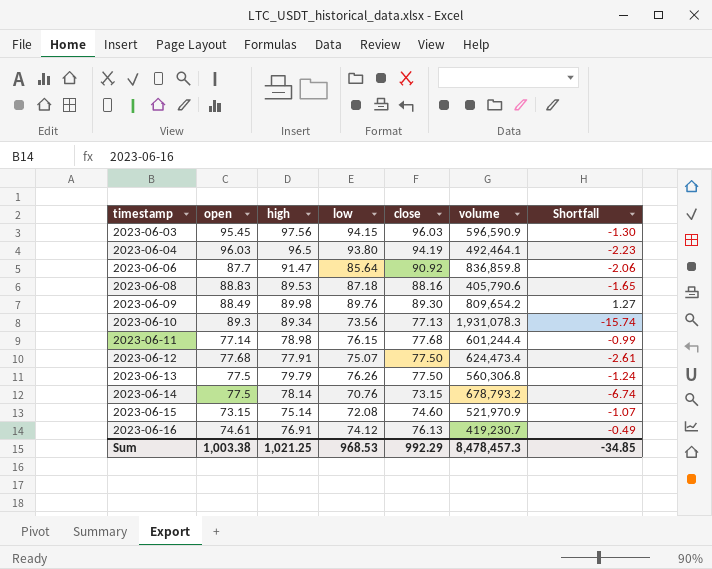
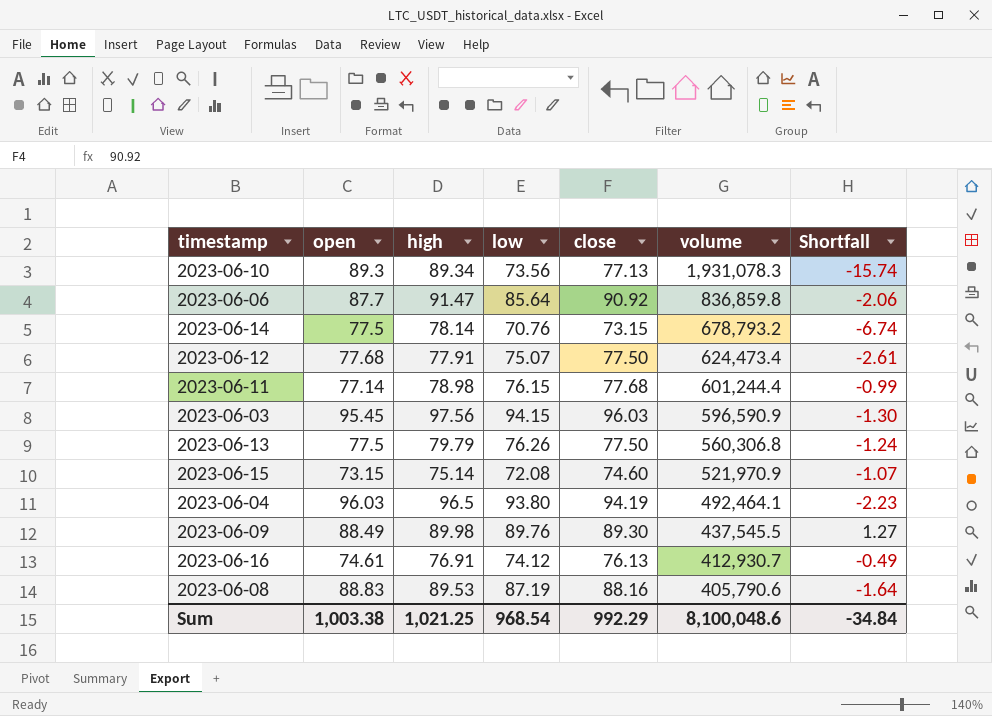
row order: timestamp ascending -> volume descending
2023-06-09 | volume: 809,654.2 -> 437,545.5
2023-06-16 | volume: 419,230.7 -> 412,930.7
2023-06-08 | low: 87.18 -> 87.19
2023-06-08 | Shortfall: -1.65 -> -1.64
Sum | low: 968.53 -> 968.54
Sum | volume: 8,478,457.3 -> 8,100,048.6
Sum | Shortfall: -34.85 -> -34.84

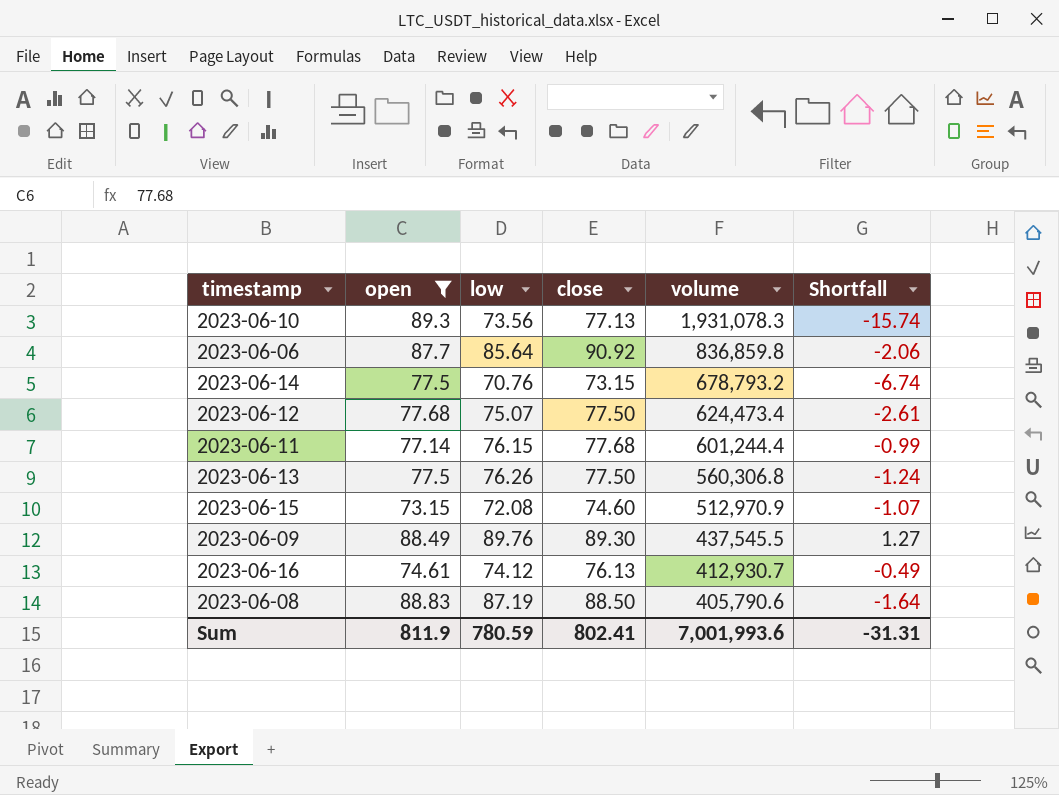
filter: none -> open <= 89.3
column high | position: 3 -> none
2023-06-15 | volume: 521,970.9 -> 512,970.9
2023-06-08 | close: 88.16 -> 88.50
Sum | open: 1,003.38 -> 811.9
Sum | low: 968.54 -> 780.59
Sum | close: 992.29 -> 802.41
Sum | volume: 8,100,048.6 -> 7,001,993.6
Sum | Shortfall: -34.84 -> -31.31

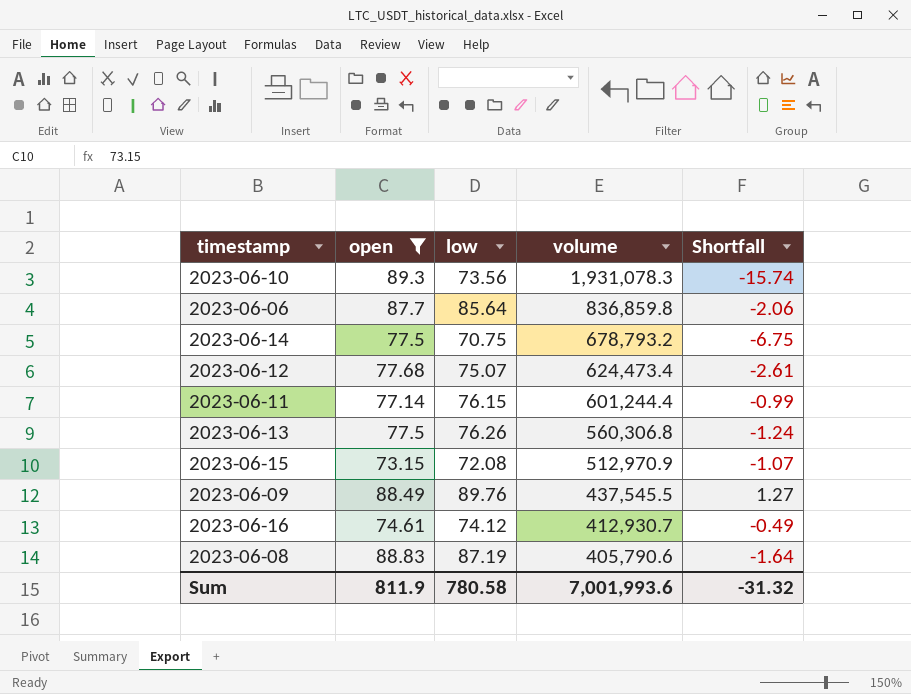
column close | position: 4 -> none
2023-06-14 | low: 70.76 -> 70.75
2023-06-14 | Shortfall: -6.74 -> -6.75
Sum | low: 780.59 -> 780.58
Sum | Shortfall: -31.31 -> -31.32

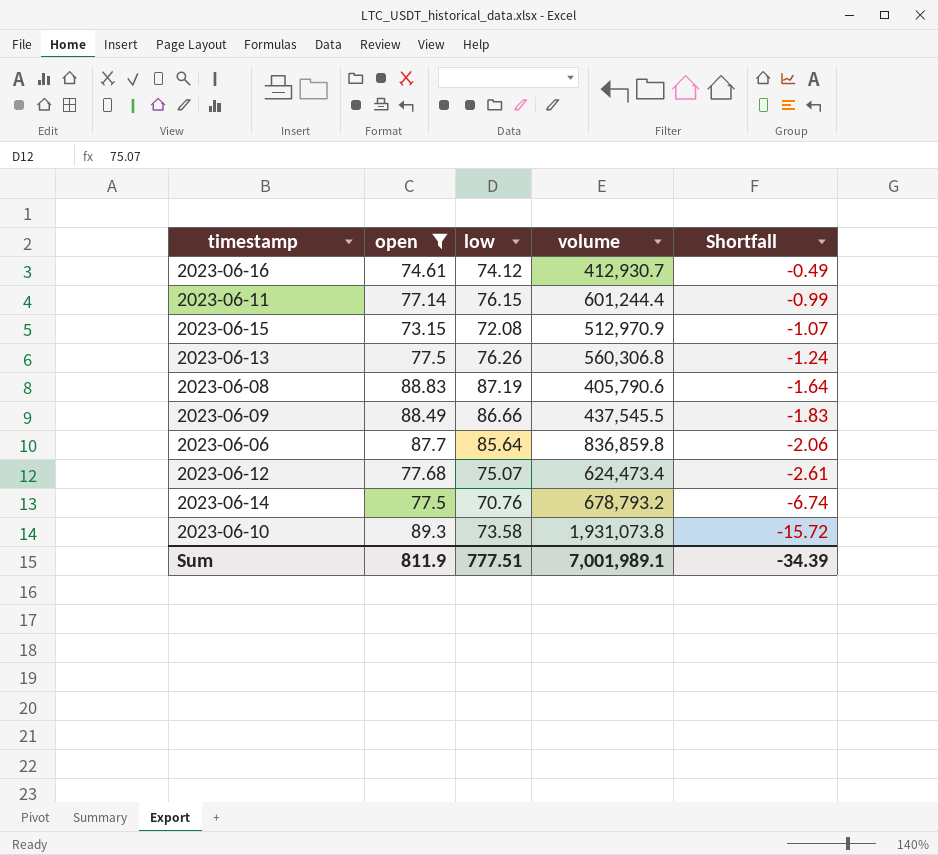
row order: volume descending -> Shortfall descending
2023-06-09 | low: 89.76 -> 86.66
2023-06-09 | Shortfall: 1.27 -> -1.83
2023-06-14 | low: 70.75 -> 70.76
2023-06-14 | Shortfall: -6.75 -> -6.74
2023-06-10 | low: 73.56 -> 73.58
2023-06-10 | volume: 1,931,078.3 -> 1,931,073.8
2023-06-10 | Shortfall: -15.74 -> -15.72
Sum | low: 780.58 -> 777.51
Sum | volume: 7,001,993.6 -> 7,001,989.1
Sum | Shortfall: -31.32 -> -34.39

